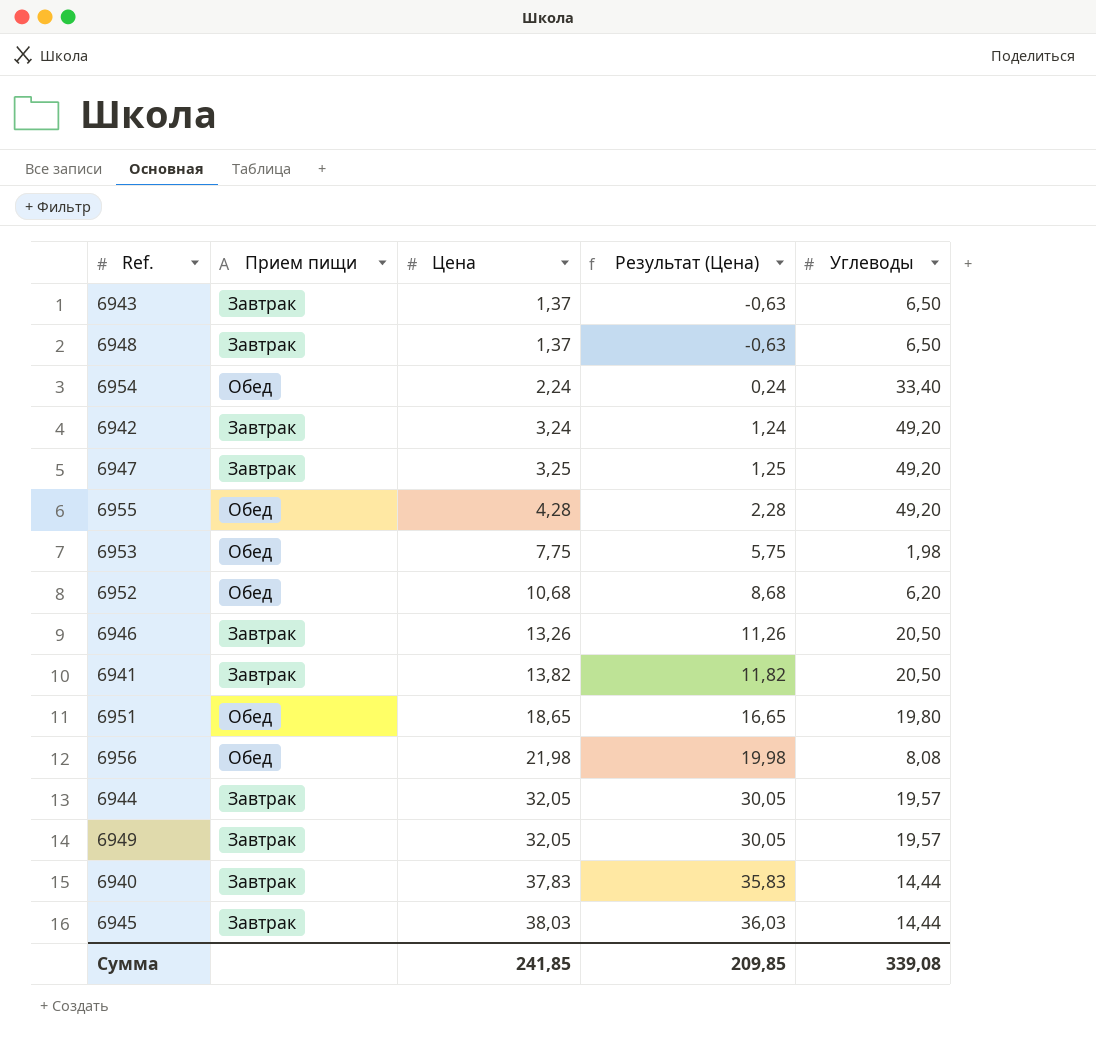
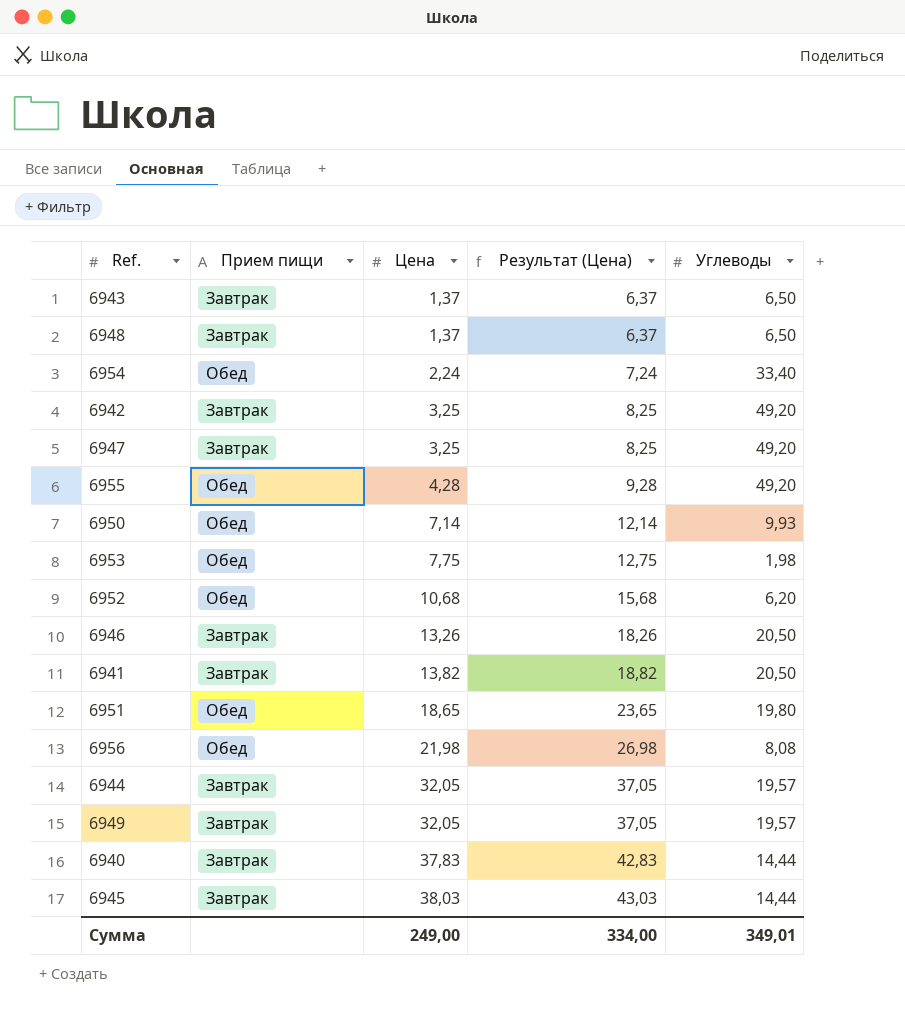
column Результат (Цена) | formula: [Цена] - 2 -> [Цена] + 5
6942 | Цена: 3,24 -> 3,25
row 6950: none -> Обед | 7,14 | 12,14 | 9,93
Сумма | Цена: 241,85 -> 249,00
Сумма | Результат (Цена): 209,85 -> 334,00
Сумма | Углеводы: 339,08 -> 349,01

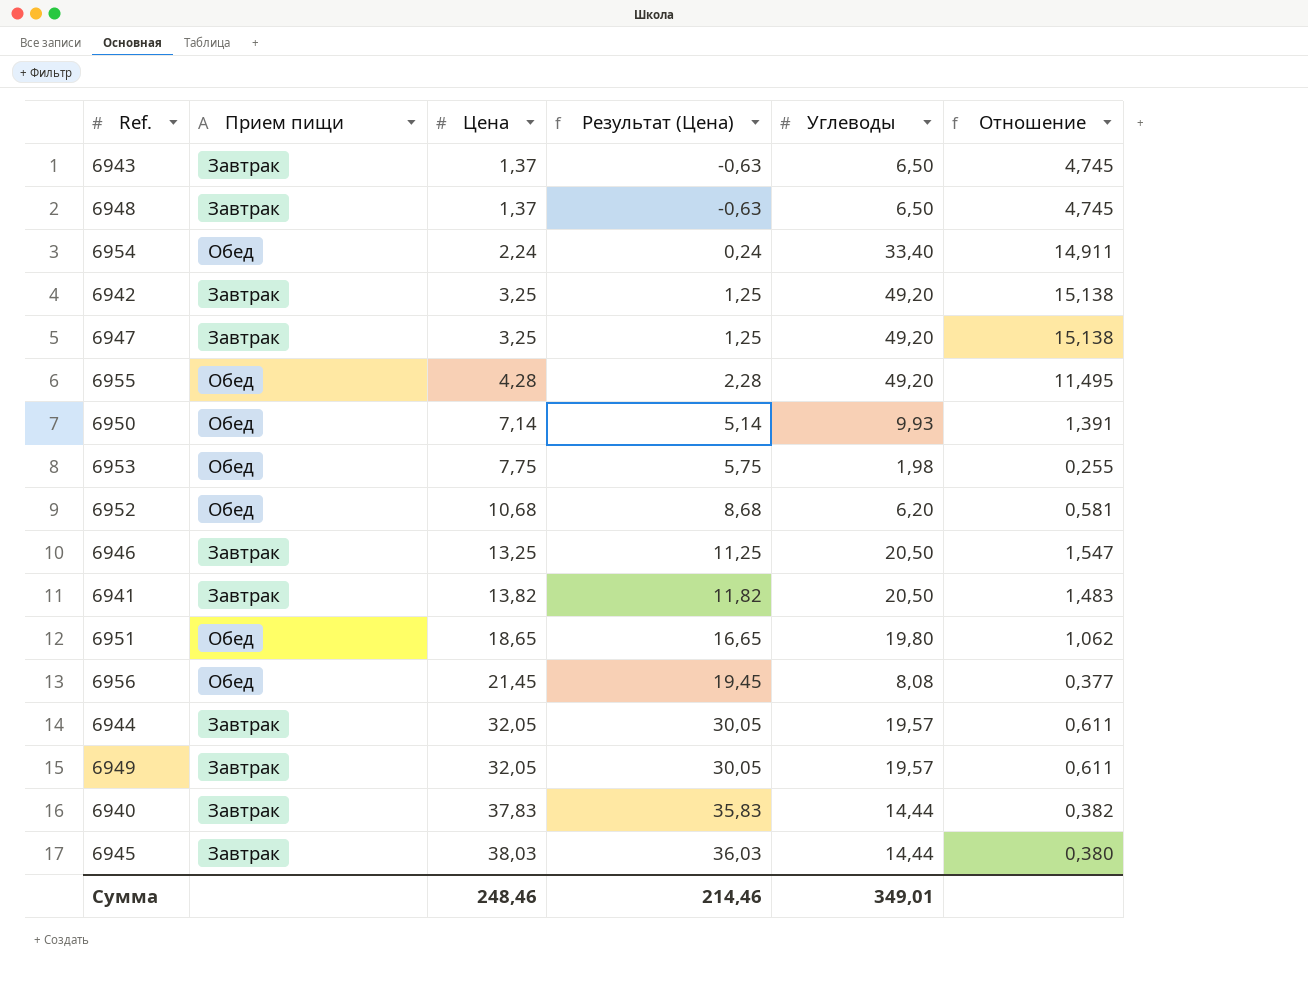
column Результат (Цена) | formula: [Цена] + 5 -> [Цена] - 2
column Отношение | formula: none -> [Углеводы] / [Цена]
6946 | Цена: 13,26 -> 13,25
6956 | Цена: 21,98 -> 21,45
Сумма | Цена: 249,00 -> 248,46
Сумма | Результат (Цена): 334,00 -> 214,46

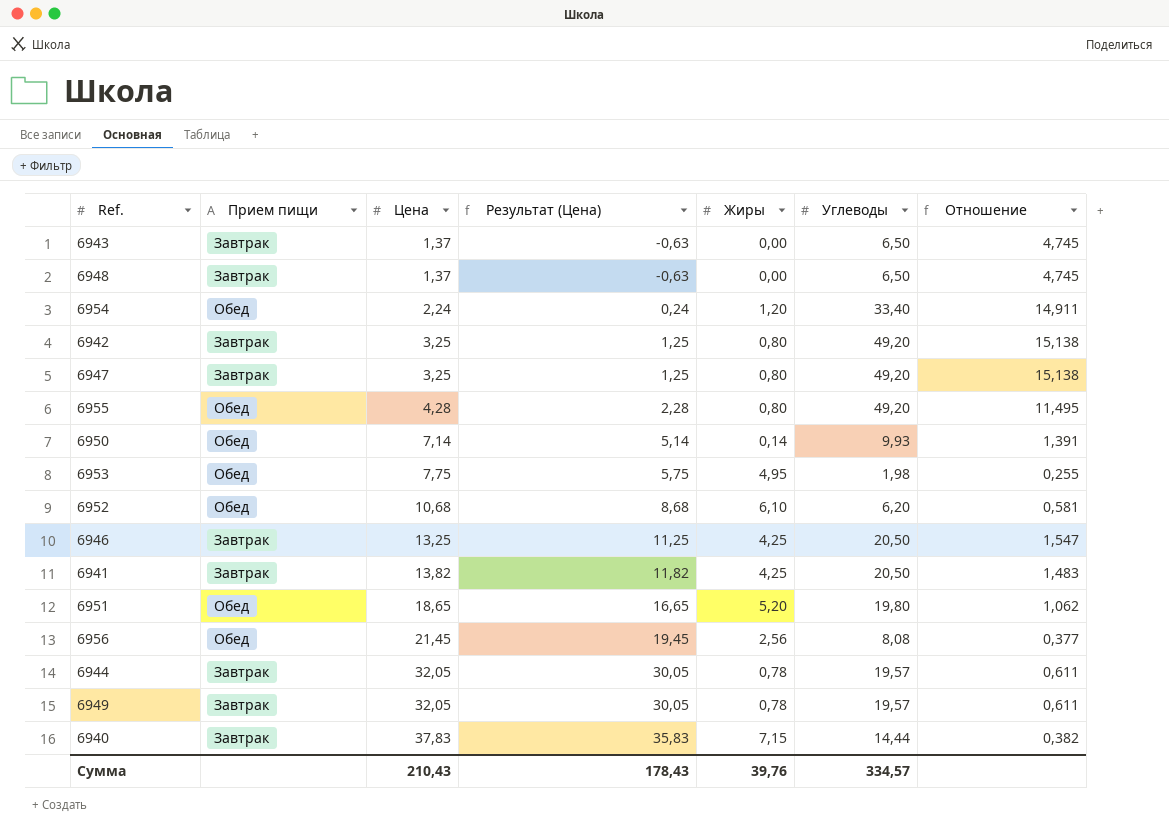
column Жиры | position: none -> 5
row 6945: Завтрак | 38,03 | 36,03 | 14,44 | 0,380 -> none
Сумма | Цена: 248,46 -> 210,43
Сумма | Результат (Цена): 214,46 -> 178,43
Сумма | Углеводы: 349,01 -> 334,57

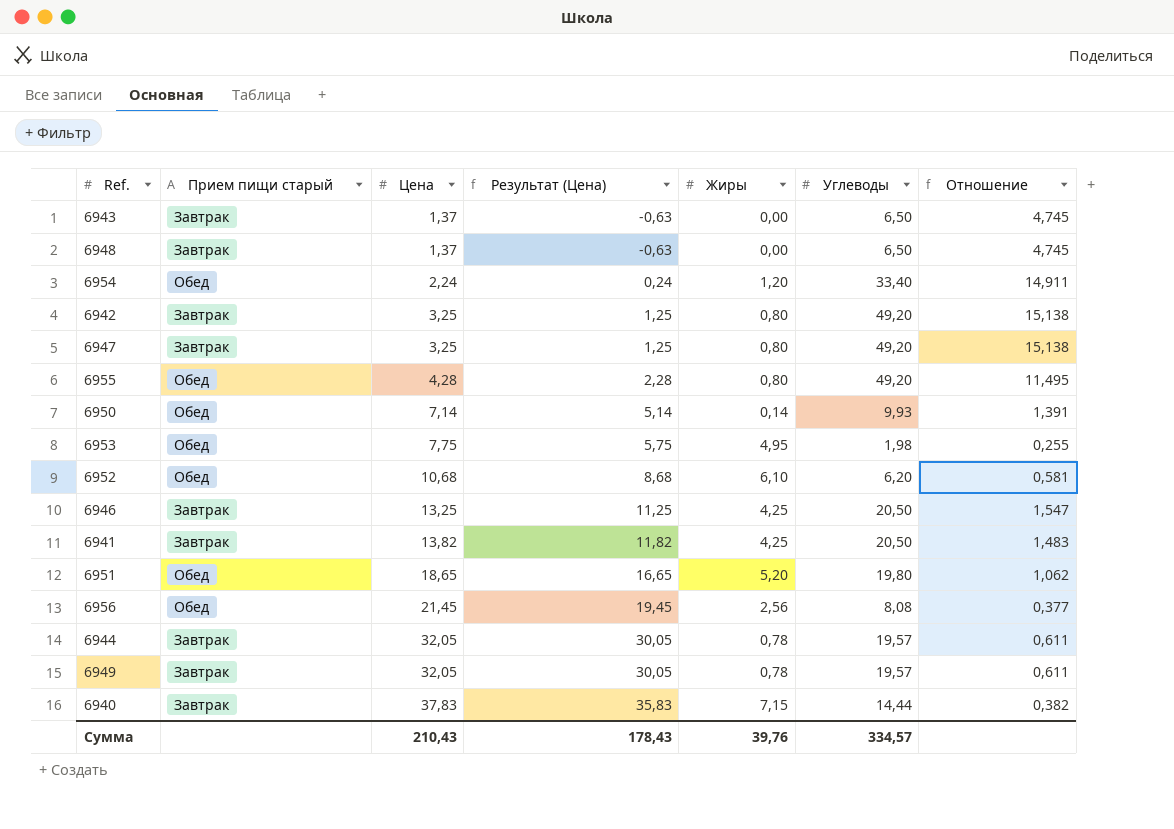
column name: Прием пищи -> Прием пищи старый

